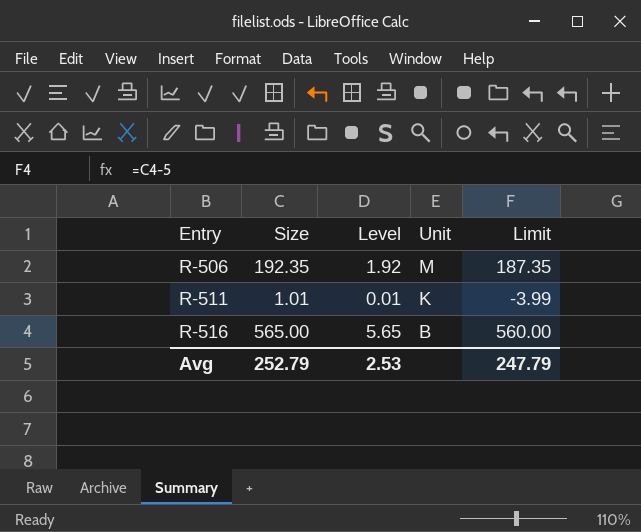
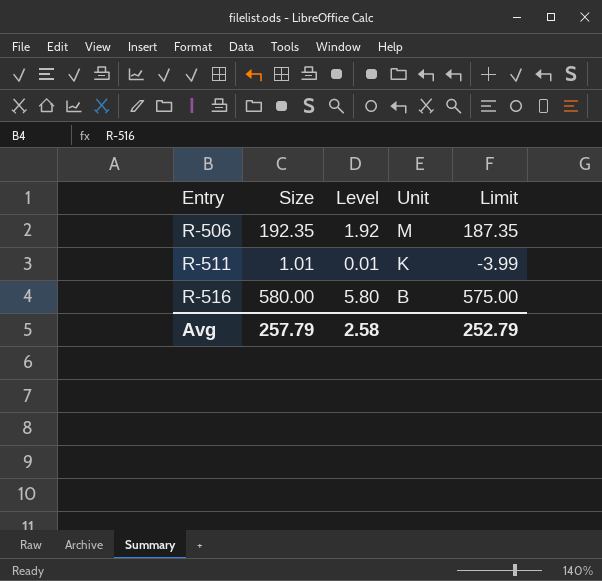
R-516 | Size: 565.00 -> 580.00
R-516 | Level: 5.65 -> 5.80
R-516 | Limit: 560.00 -> 575.00
Avg | Size: 252.79 -> 257.79
Avg | Level: 2.53 -> 2.58
Avg | Limit: 247.79 -> 252.79

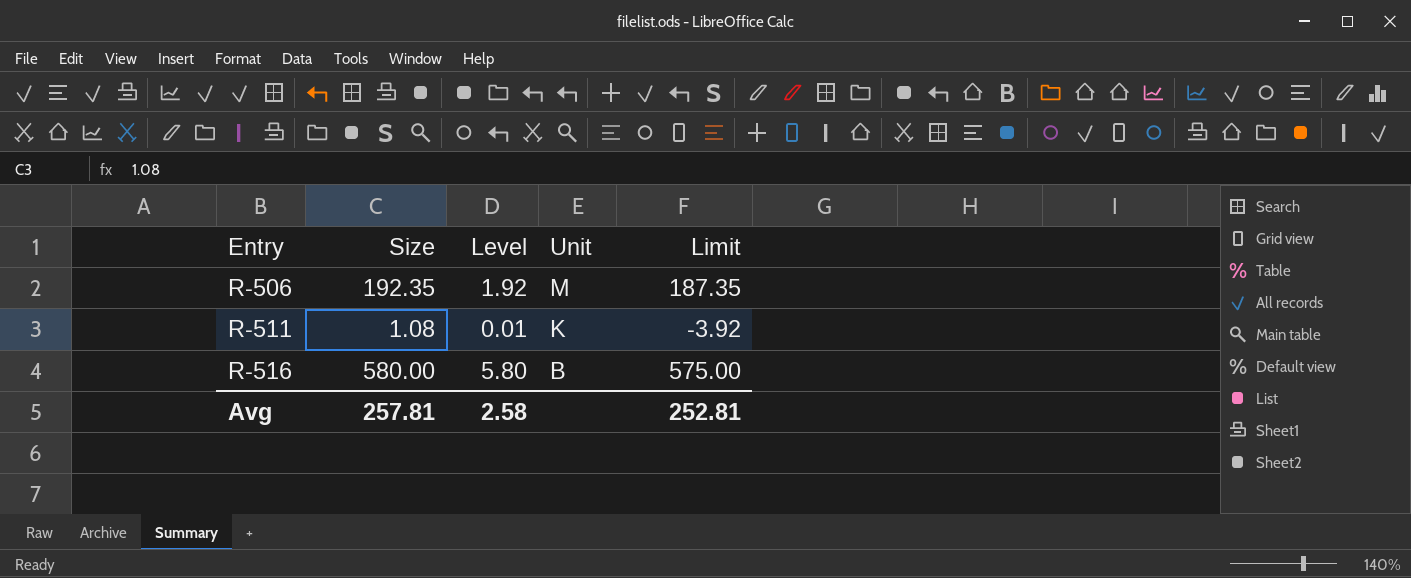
R-511 | Size: 1.01 -> 1.08
R-511 | Limit: -3.99 -> -3.92
Avg | Size: 257.79 -> 257.81
Avg | Limit: 252.79 -> 252.81

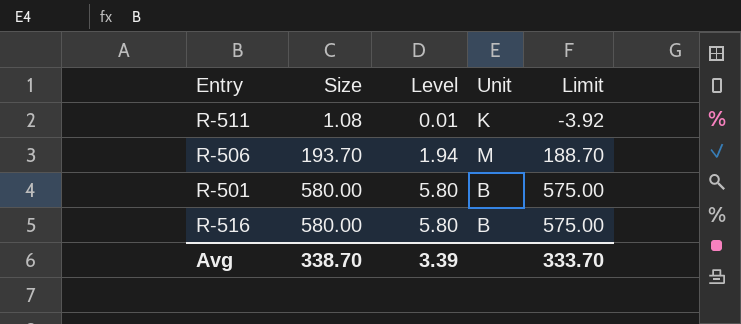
row order: Entry ascending -> Size ascending
R-506 | Size: 192.35 -> 193.70
R-506 | Level: 1.92 -> 1.94
R-506 | Limit: 187.35 -> 188.70
row R-501: none -> 580.00 | 5.80 | B | 575.00
Avg | Size: 257.81 -> 338.70
Avg | Level: 2.58 -> 3.39
Avg | Limit: 252.81 -> 333.70

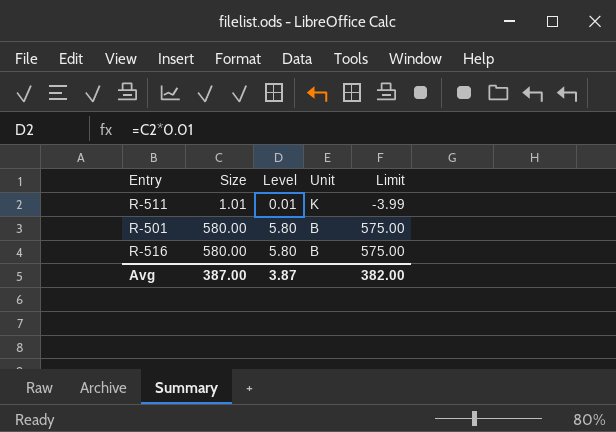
row R-506: 193.70 | 1.94 | M | 188.70 -> none
R-511 | Size: 1.08 -> 1.01
R-511 | Limit: -3.92 -> -3.99
Avg | Size: 338.70 -> 387.00
Avg | Level: 3.39 -> 3.87
Avg | Limit: 333.70 -> 382.00

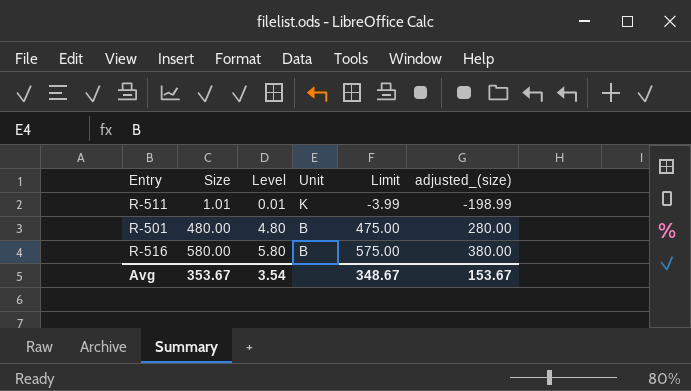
column adjusted_(size) | formula: none -> [Size] - 200
R-501 | Size: 580.00 -> 480.00
R-501 | Level: 5.80 -> 4.80
R-501 | Limit: 575.00 -> 475.00
Avg | Size: 387.00 -> 353.67
Avg | Level: 3.87 -> 3.54
Avg | Limit: 382.00 -> 348.67

